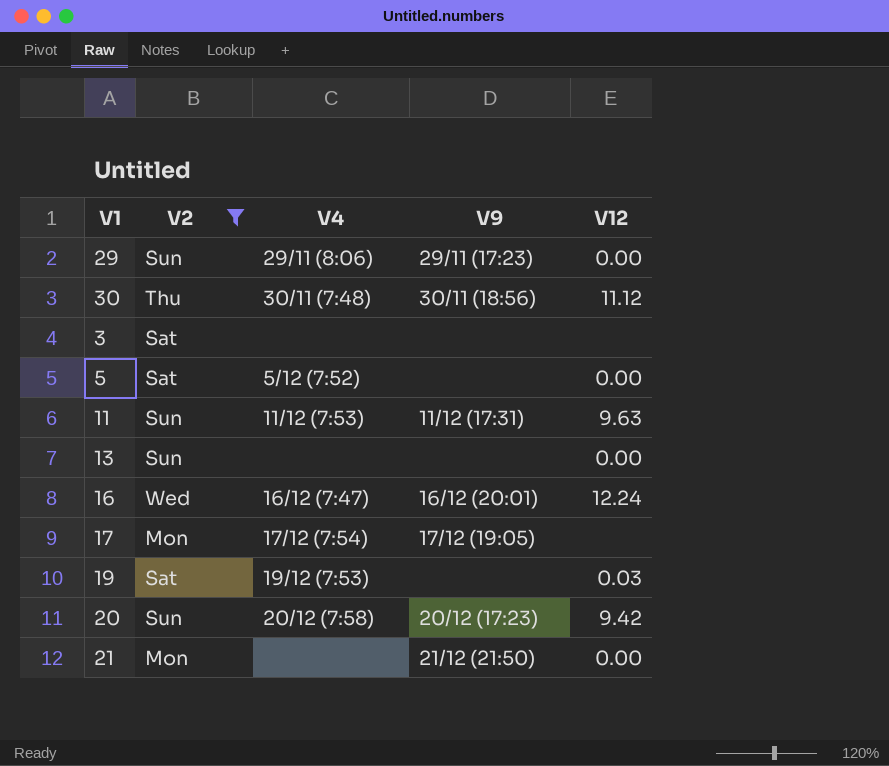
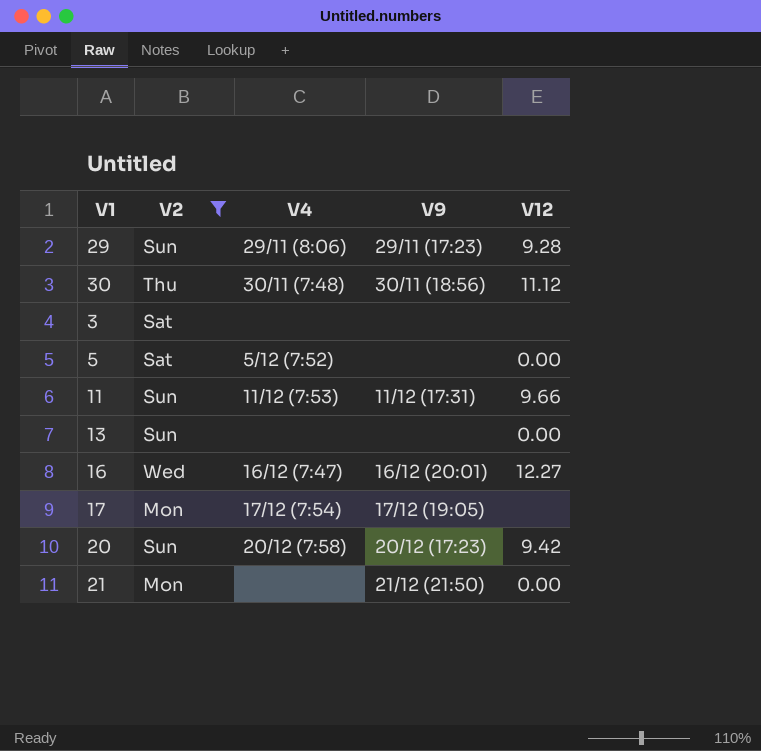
row 19: Sat | 19/12 (7:53) | none | 0.03 -> none
29 | V12: 0.00 -> 9.28
11 | V12: 9.63 -> 9.66
16 | V12: 12.24 -> 12.27

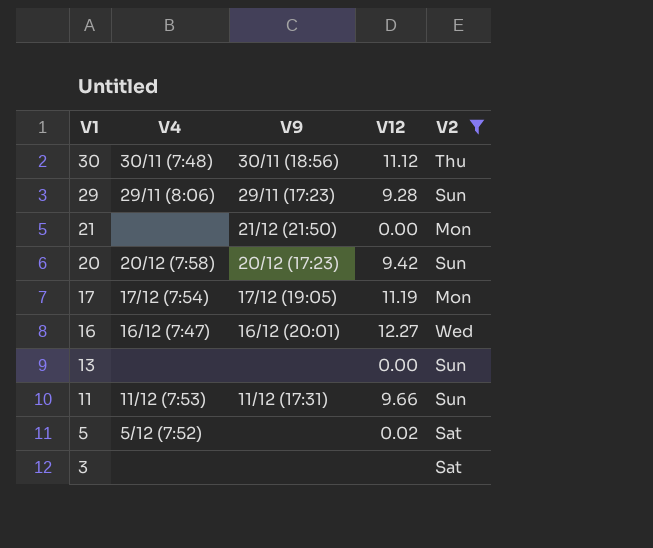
row order: none -> V1 descending
column V2 | position: 2 -> 5
17 | V12: none -> 11.19
5 | V12: 0.00 -> 0.02

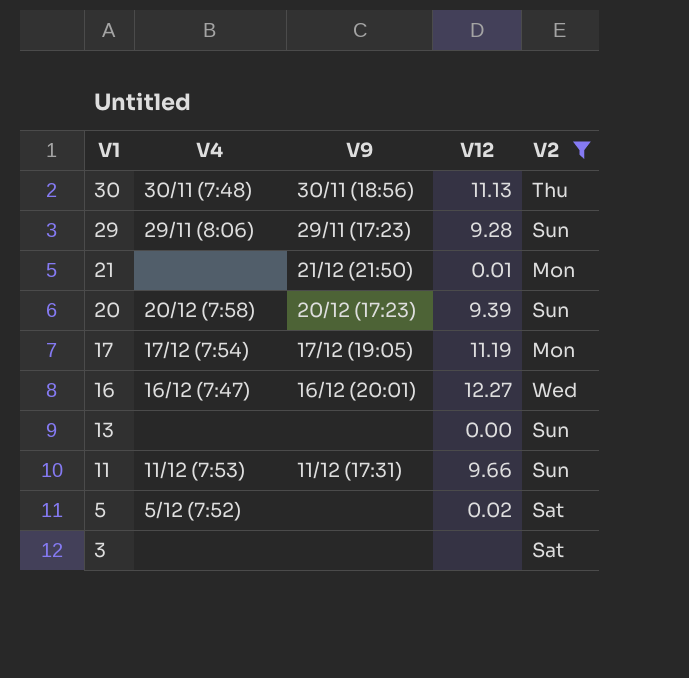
30 | V12: 11.12 -> 11.13
21 | V12: 0.00 -> 0.01
20 | V12: 9.42 -> 9.39

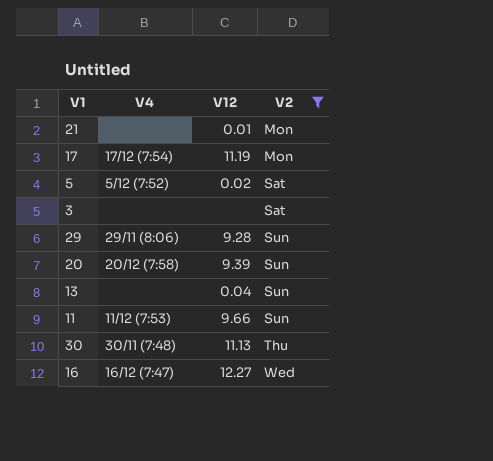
row order: V1 descending -> V2 ascending
column V9 | position: 3 -> none
13 | V12: 0.00 -> 0.04

